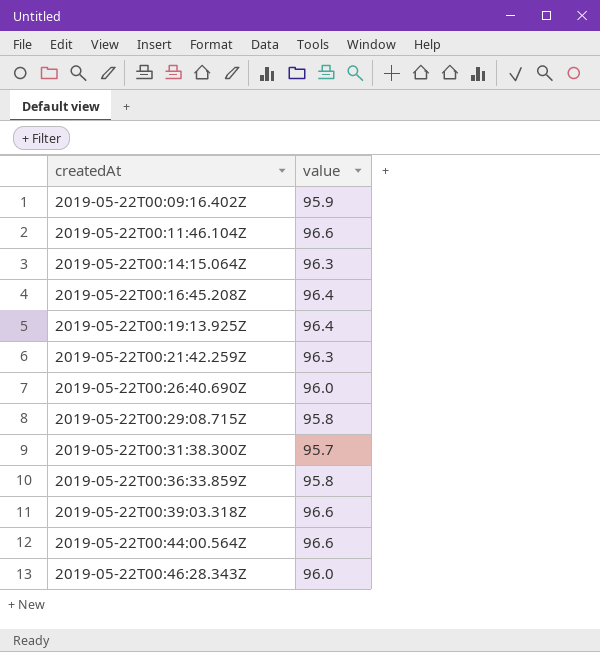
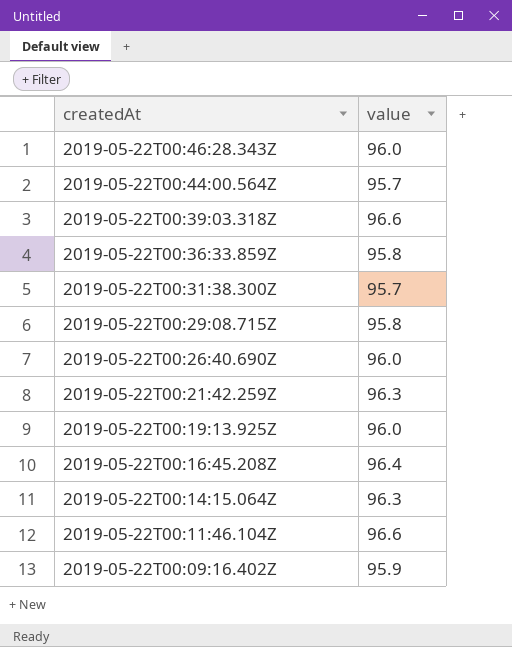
row order: createdAt ascending -> createdAt descending
2019-05-22T00:44:00.564Z | value: 96.6 -> 95.7
2019-05-22T00:19:13.925Z | value: 96.4 -> 96.0

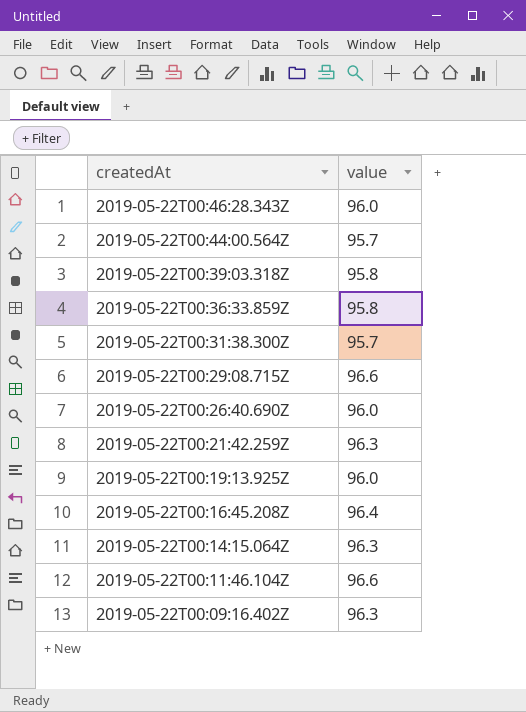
2019-05-22T00:39:03.318Z | value: 96.6 -> 95.8
2019-05-22T00:29:08.715Z | value: 95.8 -> 96.6
2019-05-22T00:09:16.402Z | value: 95.9 -> 96.3

